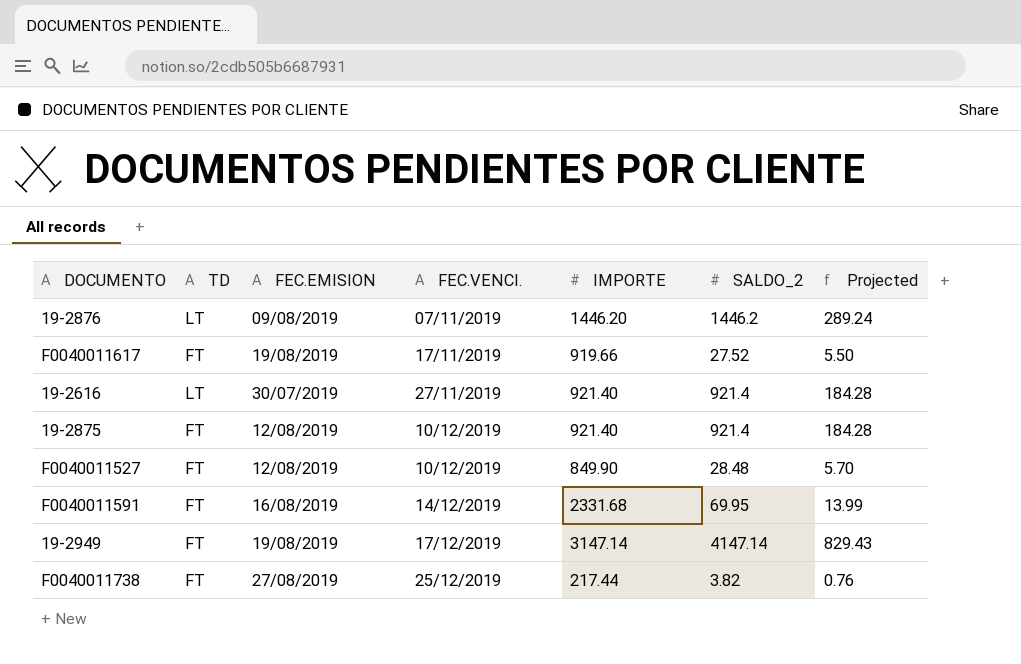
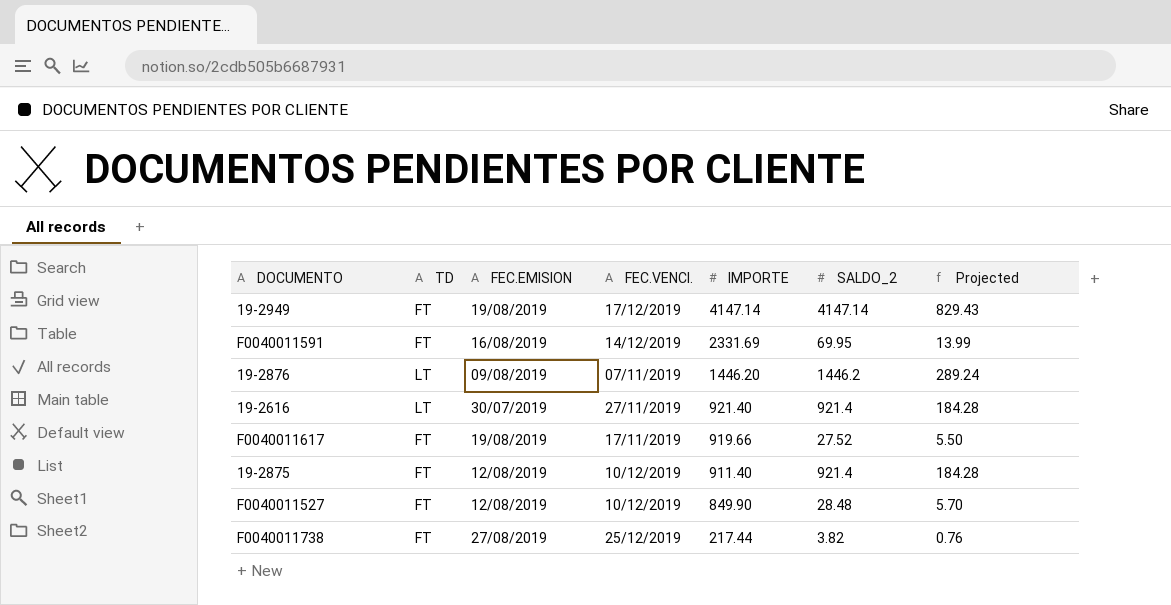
row order: FEC.VENCI. ascending -> IMPORTE descending
19-2949 | IMPORTE: 3147.14 -> 4147.14
F0040011591 | IMPORTE: 2331.68 -> 2331.69
19-2875 | IMPORTE: 921.40 -> 911.40

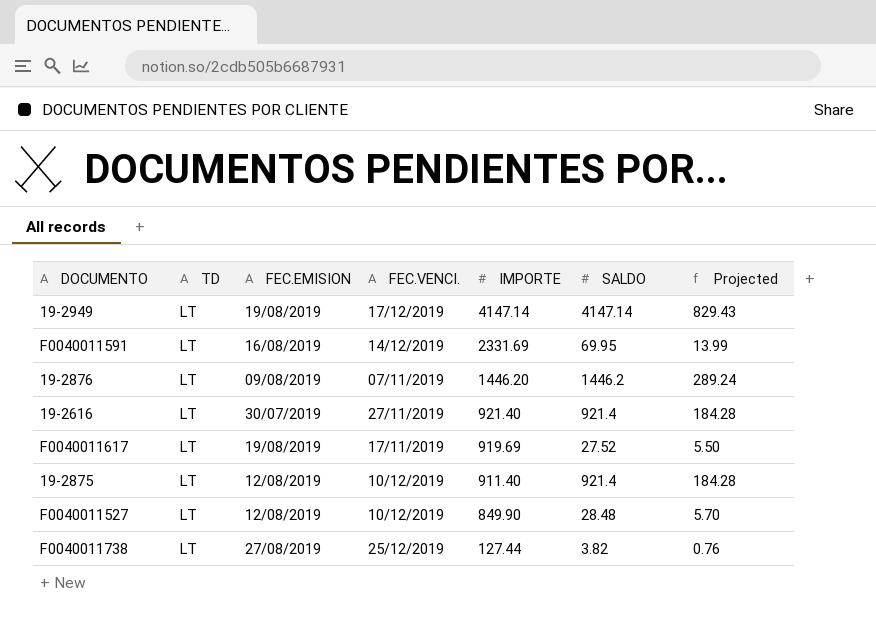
column name: SALDO_2 -> SALDO
19-2949 | TD: FT -> LT
F0040011591 | TD: FT -> LT
F0040011617 | TD: FT -> LT
F0040011617 | IMPORTE: 919.66 -> 919.69
19-2875 | TD: FT -> LT
F0040011527 | TD: FT -> LT
F0040011738 | TD: FT -> LT
F0040011738 | IMPORTE: 217.44 -> 127.44

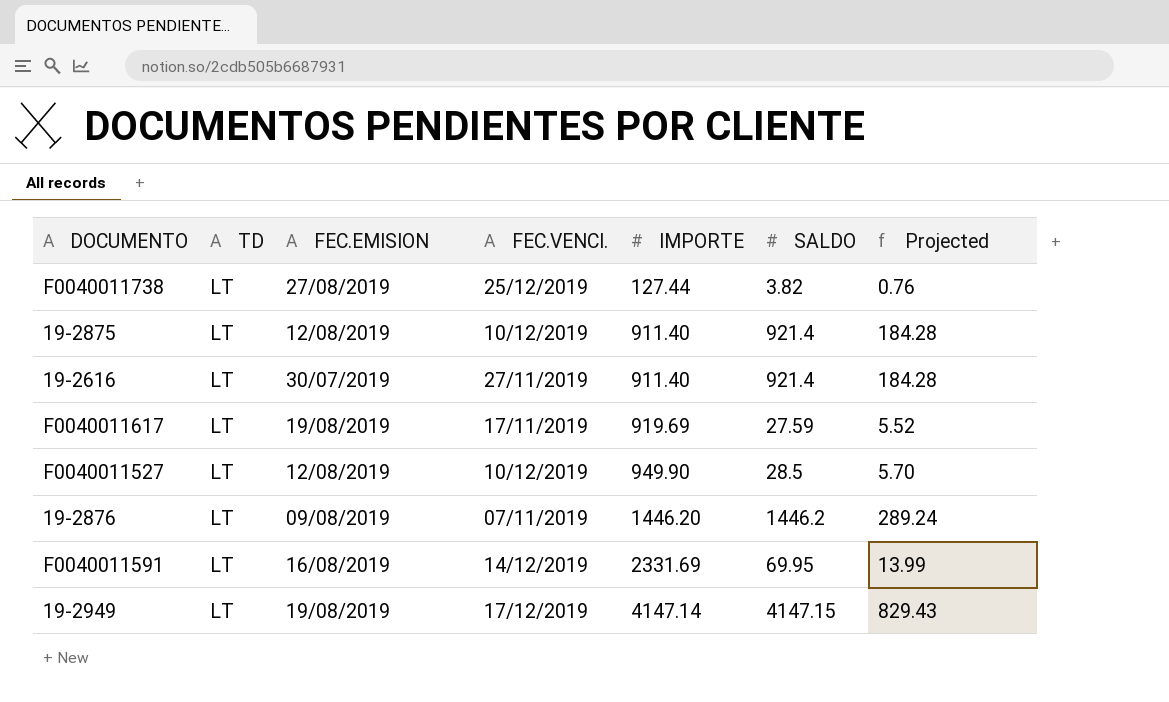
row order: IMPORTE descending -> IMPORTE ascending
19-2616 | IMPORTE: 921.40 -> 911.40
F0040011617 | SALDO: 27.52 -> 27.59
F0040011617 | Projected: 5.50 -> 5.52
F0040011527 | IMPORTE: 849.90 -> 949.90
F0040011527 | SALDO: 28.48 -> 28.5
19-2949 | SALDO: 4147.14 -> 4147.15

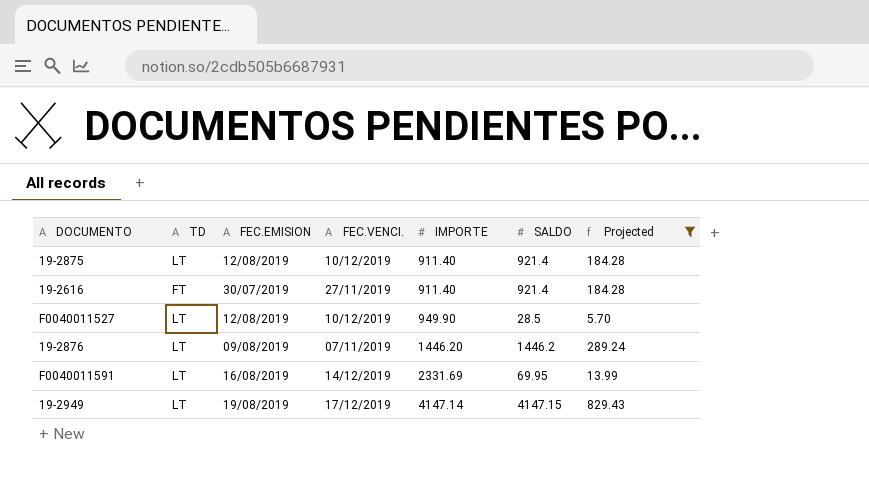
filter: none -> Projected >= 5.70
19-2616 | TD: LT -> FT

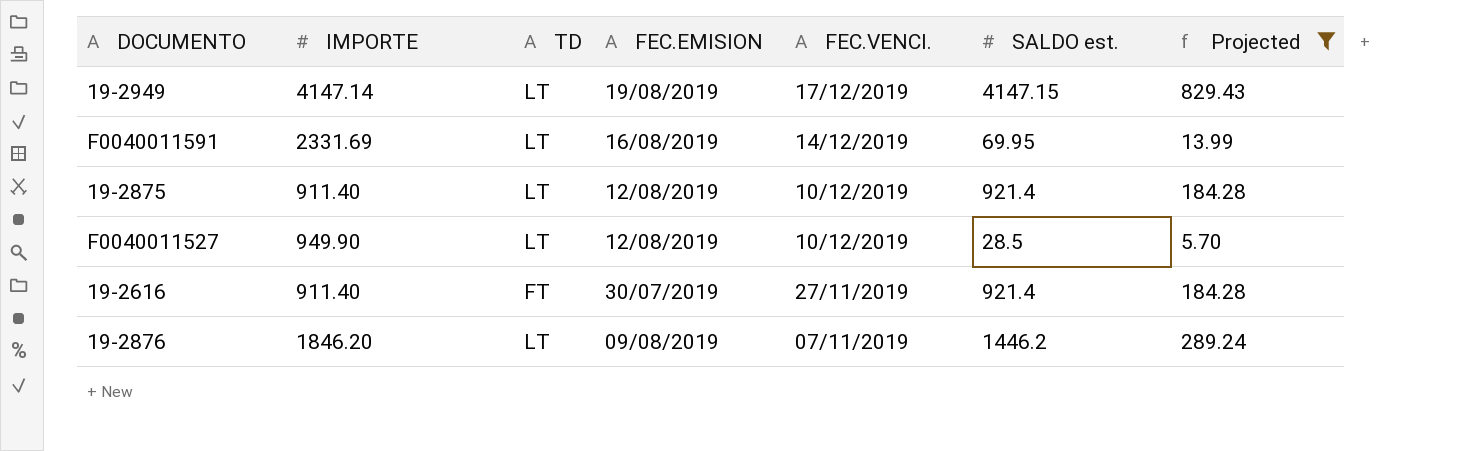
row order: IMPORTE ascending -> FEC.VENCI. descending
column IMPORTE | position: 5 -> 2
column name: SALDO -> SALDO est.
19-2876 | IMPORTE: 1446.20 -> 1846.20

